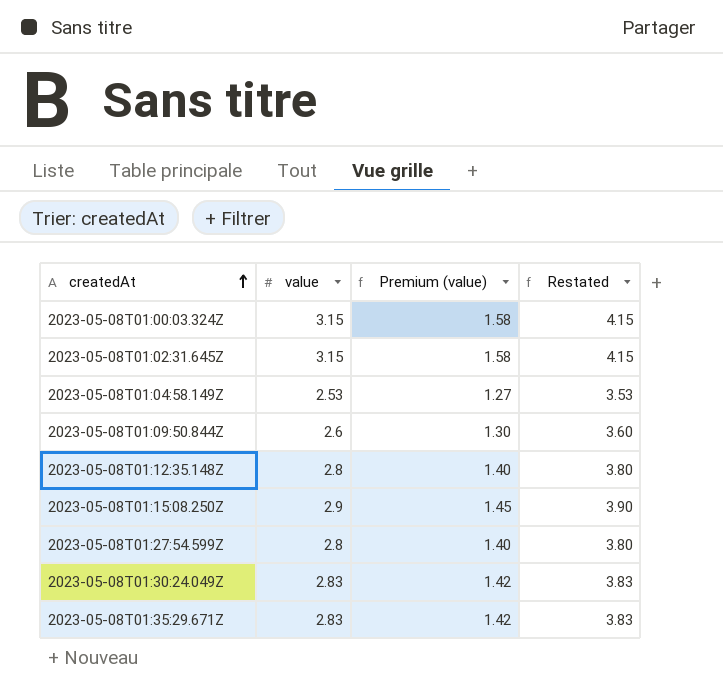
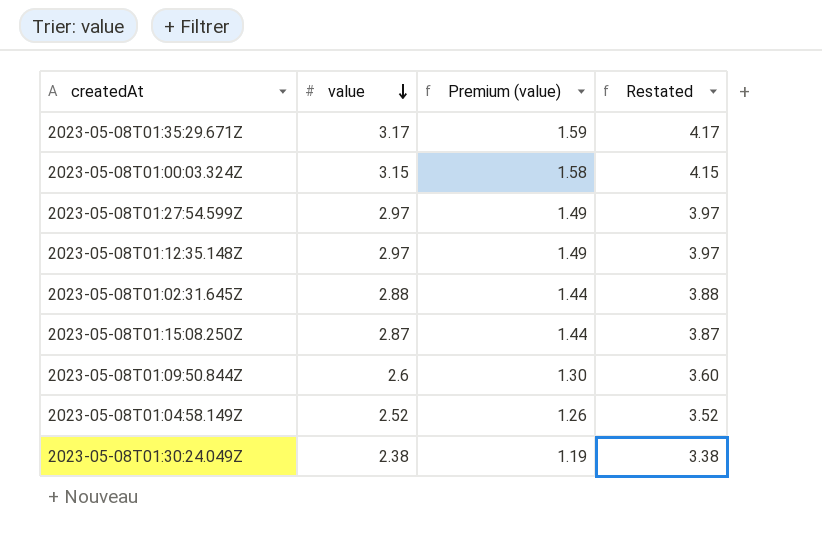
row order: createdAt ascending -> value descending
2023-05-08T01:35:29.671Z | value: 2.83 -> 3.17
2023-05-08T01:35:29.671Z | Premium (value): 1.42 -> 1.59
2023-05-08T01:35:29.671Z | Restated: 3.83 -> 4.17
2023-05-08T01:27:54.599Z | value: 2.8 -> 2.97
2023-05-08T01:27:54.599Z | Premium (value): 1.40 -> 1.49
2023-05-08T01:27:54.599Z | Restated: 3.80 -> 3.97
2023-05-08T01:12:35.148Z | value: 2.8 -> 2.97
2023-05-08T01:12:35.148Z | Premium (value): 1.40 -> 1.49
2023-05-08T01:12:35.148Z | Restated: 3.80 -> 3.97
2023-05-08T01:02:31.645Z | value: 3.15 -> 2.88
2023-05-08T01:02:31.645Z | Premium (value): 1.58 -> 1.44
2023-05-08T01:02:31.645Z | Restated: 4.15 -> 3.88
2023-05-08T01:15:08.250Z | value: 2.9 -> 2.87
2023-05-08T01:15:08.250Z | Premium (value): 1.45 -> 1.44
2023-05-08T01:15:08.250Z | Restated: 3.90 -> 3.87
2023-05-08T01:04:58.149Z | value: 2.53 -> 2.52
2023-05-08T01:04:58.149Z | Premium (value): 1.27 -> 1.26
2023-05-08T01:04:58.149Z | Restated: 3.53 -> 3.52
2023-05-08T01:30:24.049Z | value: 2.83 -> 2.38
2023-05-08T01:30:24.049Z | Premium (value): 1.42 -> 1.19
2023-05-08T01:30:24.049Z | Restated: 3.83 -> 3.38

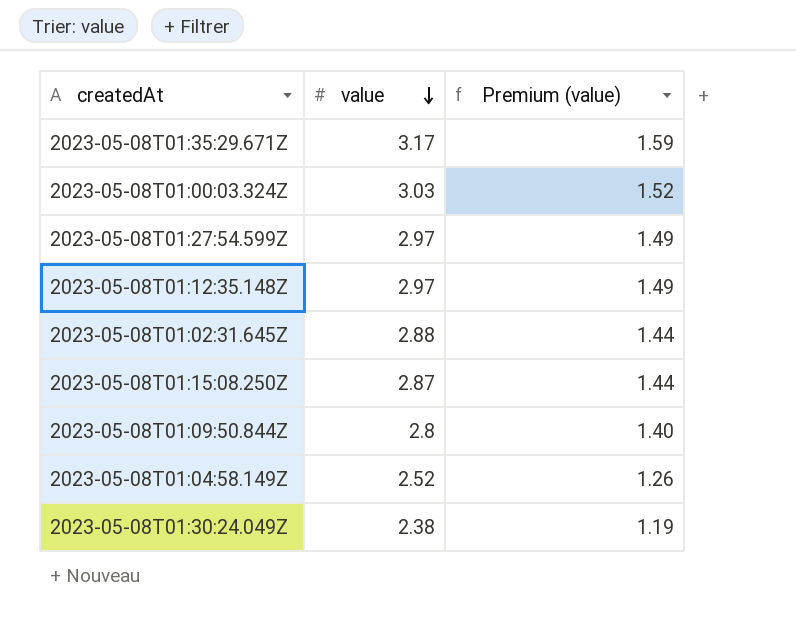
column Restated | formula: [value] + 1 -> none
2023-05-08T01:00:03.324Z | value: 3.15 -> 3.03
2023-05-08T01:00:03.324Z | Premium (value): 1.58 -> 1.52
2023-05-08T01:09:50.844Z | value: 2.6 -> 2.8
2023-05-08T01:09:50.844Z | Premium (value): 1.30 -> 1.40

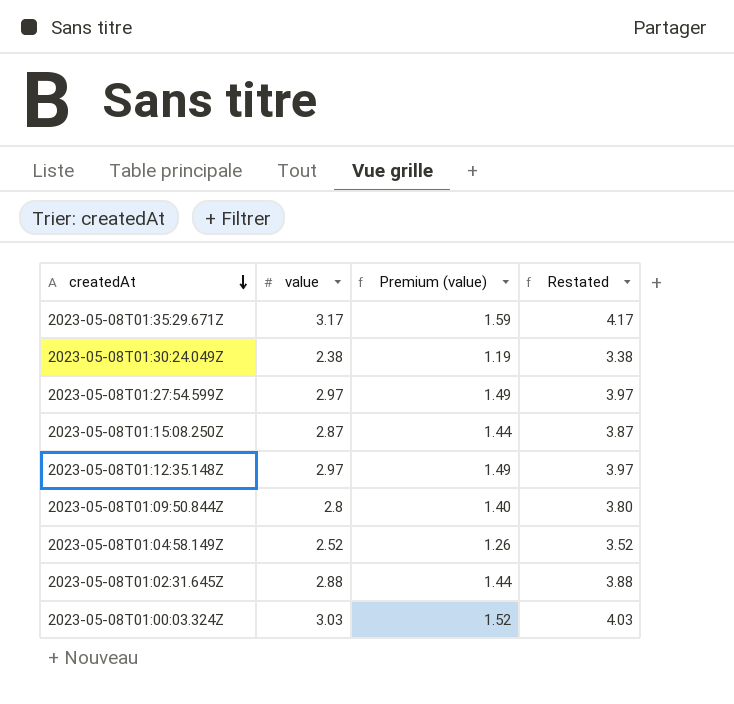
row order: value descending -> createdAt descending
column Restated | formula: none -> [value] + 1

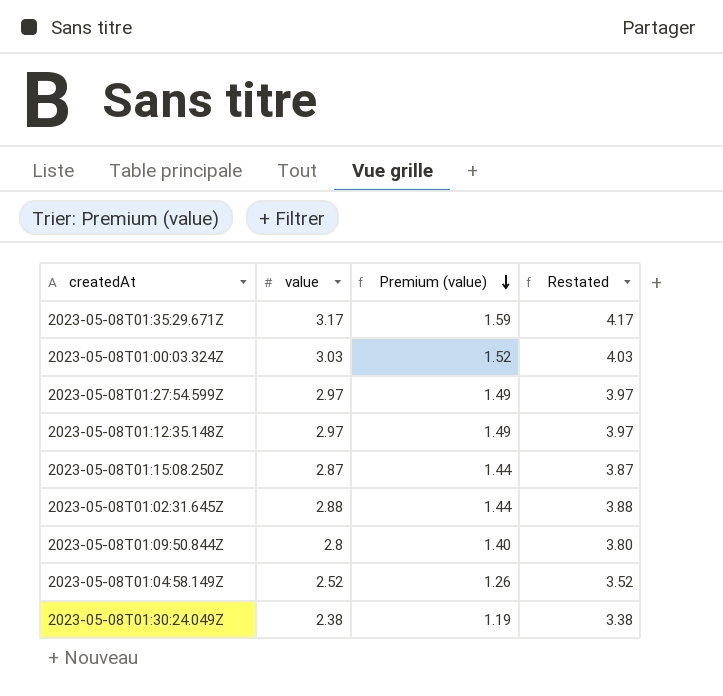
row order: createdAt descending -> Premium (value) descending

